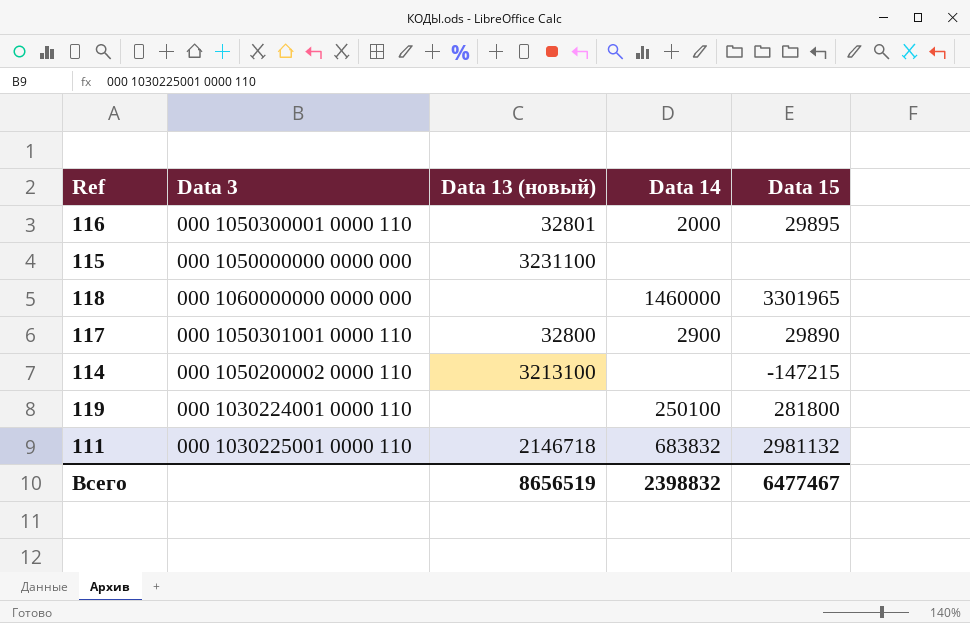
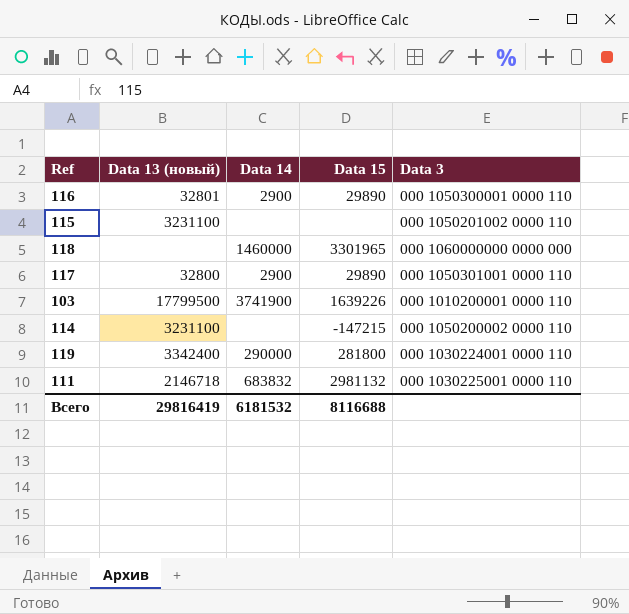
column Data 3 | position: 2 -> 5
116 | Data 14: 2000 -> 2900
116 | Data 15: 29895 -> 29890
115 | Data 3: 000 1050000000 0000 000 -> 000 1050201002 0000 110
row 103: none -> 17799500 | 3741900 | 1639226 | 000 1010200001 0000 110
114 | Data 13 (новый): 3213100 -> 3231100
119 | Data 13 (новый): none -> 3342400
119 | Data 14: 250100 -> 290000
Всего | Data 13 (новый): 8656519 -> 29816419
Всего | Data 14: 2398832 -> 6181532
Всего | Data 15: 6477467 -> 8116688

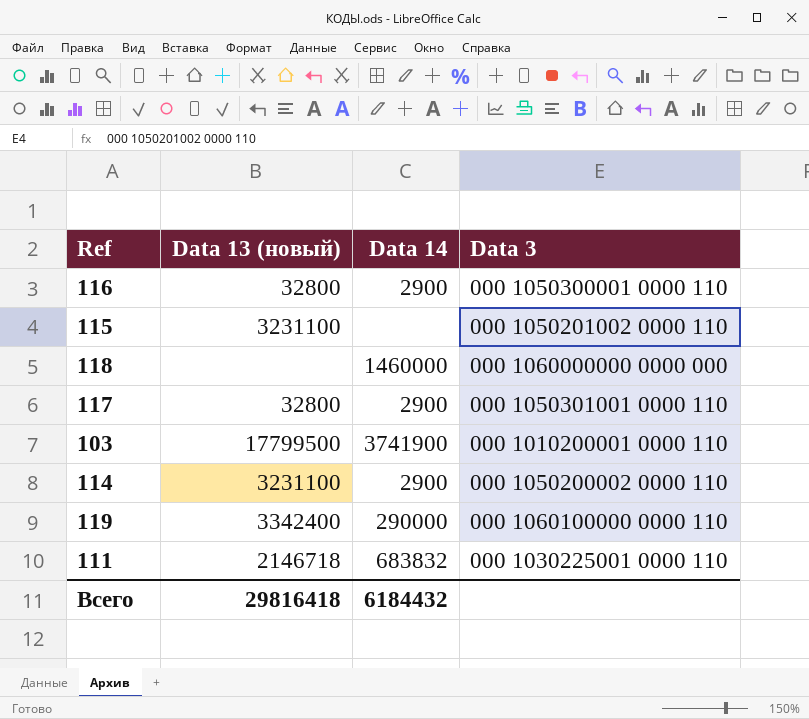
column Data 15 | position: 4 -> none
116 | Data 13 (новый): 32801 -> 32800
114 | Data 14: none -> 2900
119 | Data 3: 000 1030224001 0000 110 -> 000 1060100000 0000 110
Всего | Data 13 (новый): 29816419 -> 29816418
Всего | Data 14: 6181532 -> 6184432

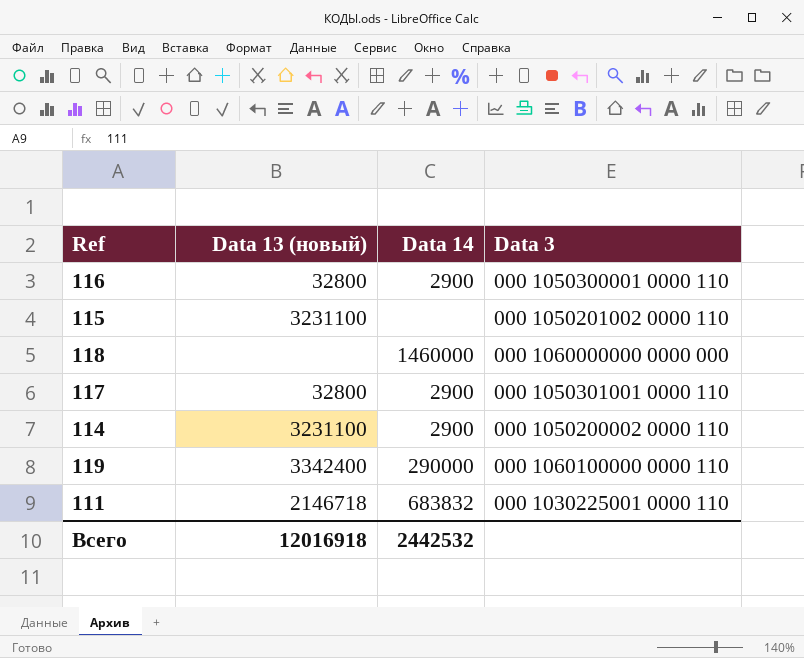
row 103: 17799500 | 3741900 | 000 1010200001 0000 110 -> none
Всего | Data 13 (новый): 29816418 -> 12016918
Всего | Data 14: 6184432 -> 2442532

